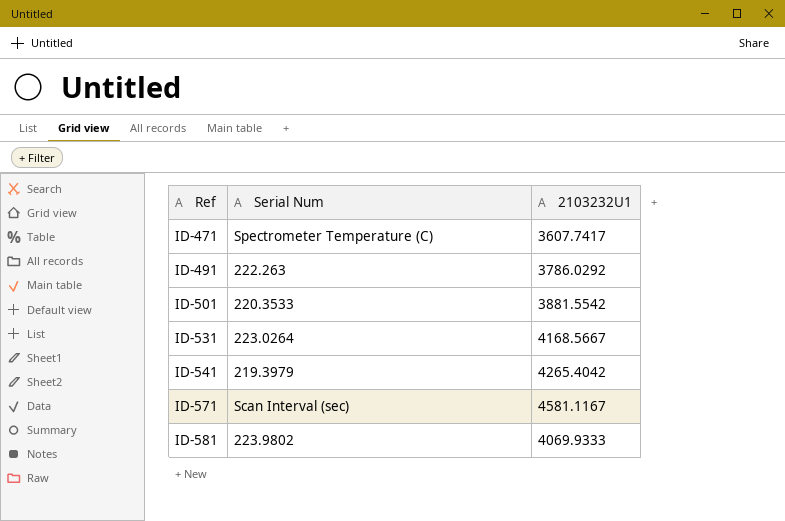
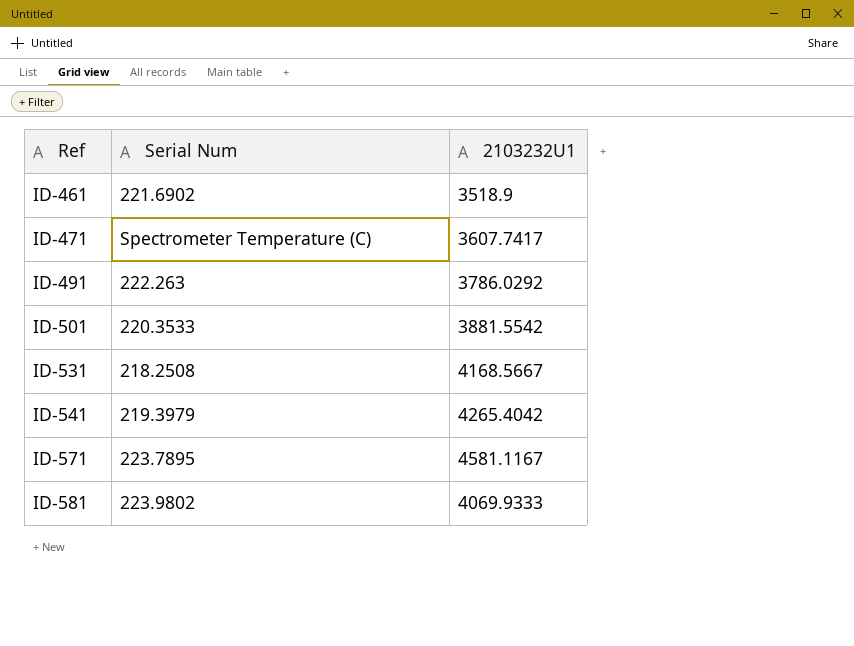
row ID-461: none -> 221.6902 | 3518.9
ID-531 | Serial Num: 223.0264 -> 218.2508
ID-571 | Serial Num: Scan Interval (sec) -> 223.7895

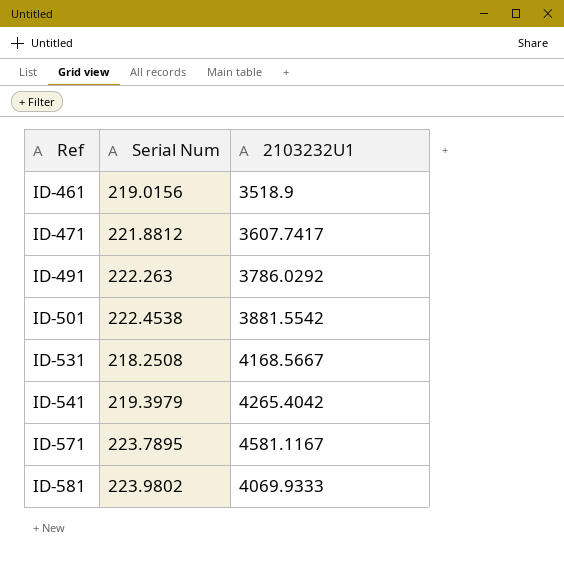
ID-461 | Serial Num: 221.6902 -> 219.0156
ID-471 | Serial Num: Spectrometer Temperature (C) -> 221.8812
ID-501 | Serial Num: 220.3533 -> 222.4538

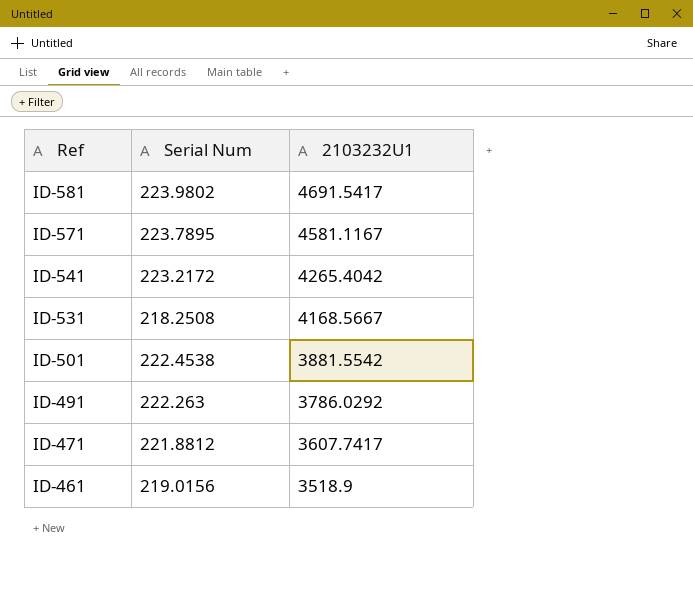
row order: Ref ascending -> Ref descending
ID-581 | 2103232U1: 4069.9333 -> 4691.5417
ID-541 | Serial Num: 219.3979 -> 223.2172

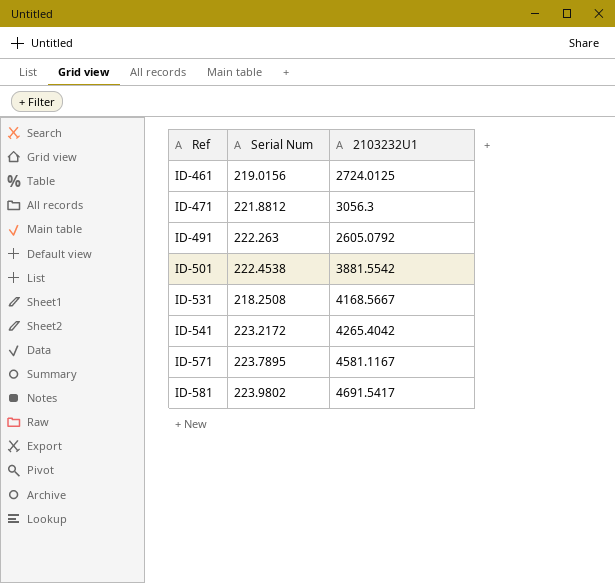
row order: Ref descending -> Ref ascending
ID-461 | 2103232U1: 3518.9 -> 2724.0125
ID-471 | 2103232U1: 3607.7417 -> 3056.3
ID-491 | 2103232U1: 3786.0292 -> 2605.0792

